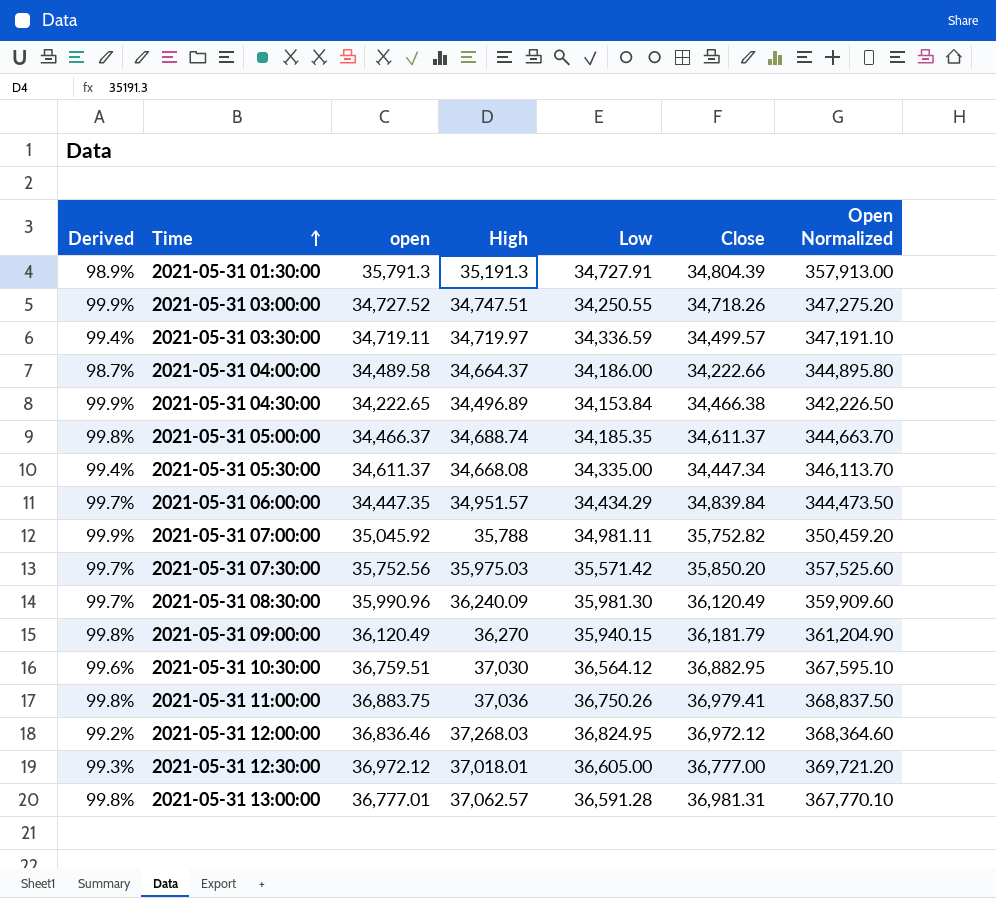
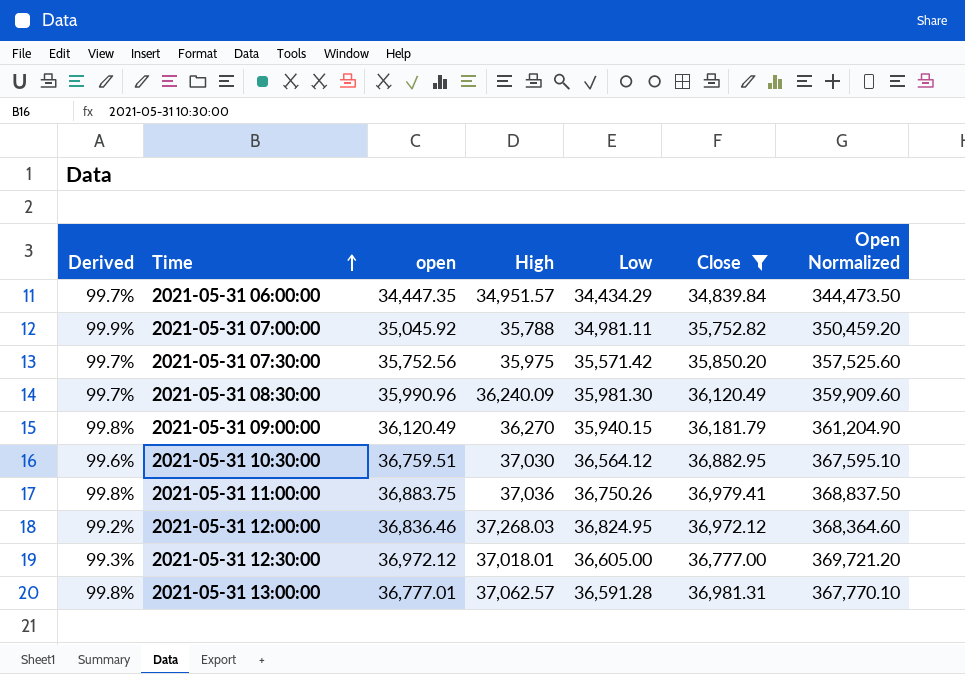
filter: none -> Close >= 34,839.84
2021-05-31 07:30:00 | High: 35,975.03 -> 35,975

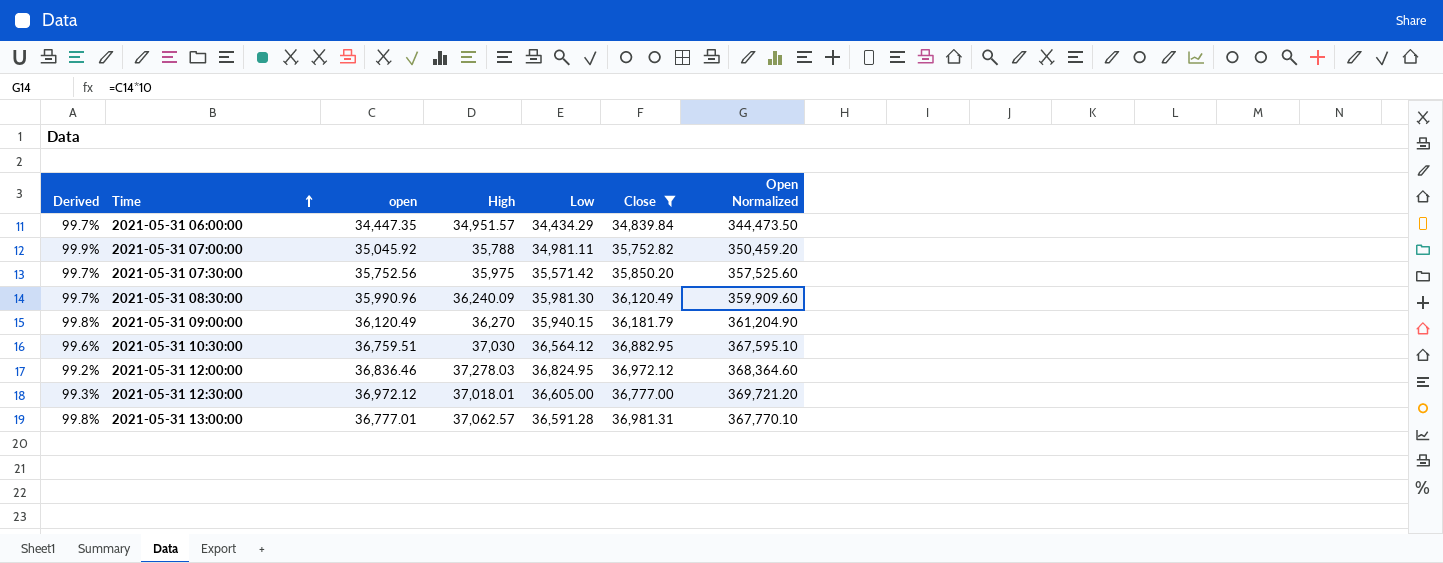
row 2021-05-31 11:00:00: 99.8% | 36,883.75 | 37,036 | 36,750.26 | 36,979.41 | 368,837.50 -> none
2021-05-31 12:00:00 | High: 37,268.03 -> 37,278.03

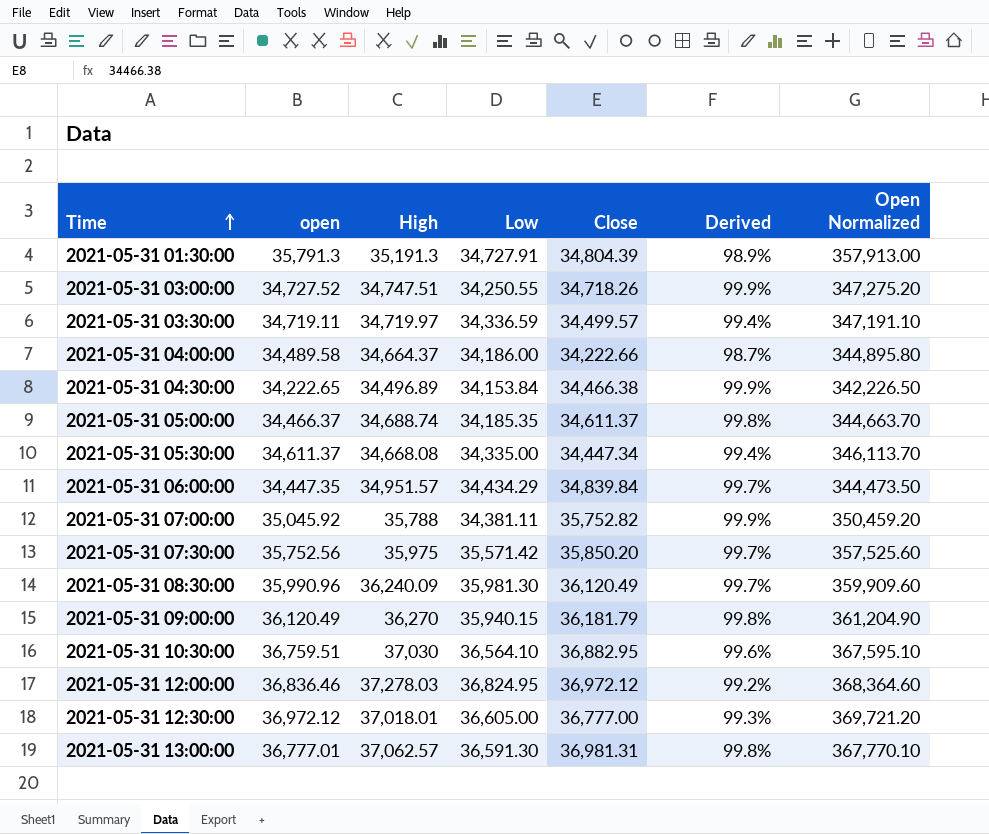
filter: Close >= 34,839.84 -> none
column Derived | position: 1 -> 6
2021-05-31 07:00:00 | Low: 34,981.11 -> 34,381.11
2021-05-31 10:30:00 | Low: 36,564.12 -> 36,564.10
2021-05-31 13:00:00 | Low: 36,591.28 -> 36,591.30

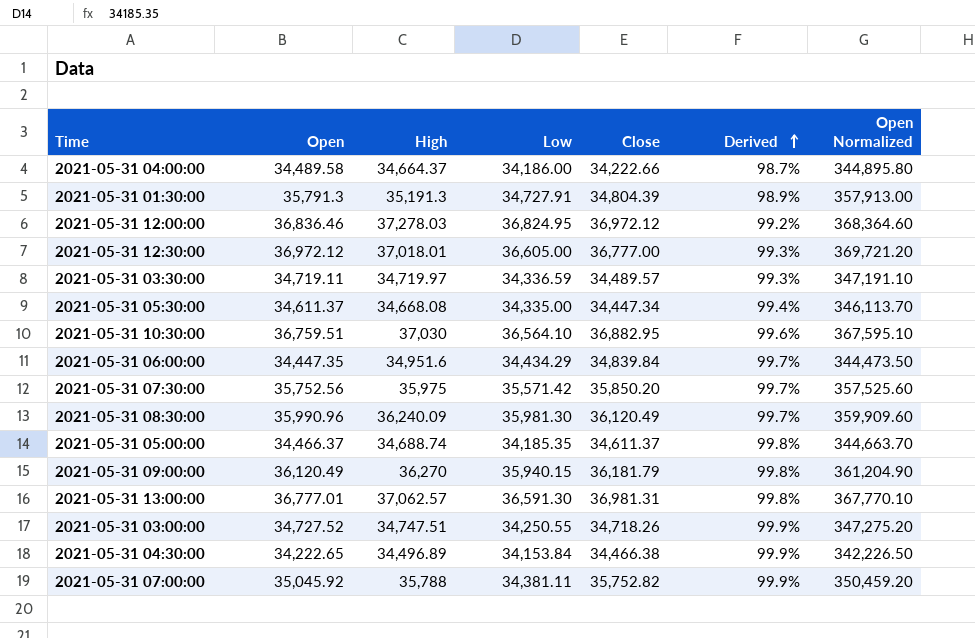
row order: Time ascending -> Derived ascending
column name: open -> Open
2021-05-31 03:30:00 | Close: 34,499.57 -> 34,489.57
2021-05-31 03:30:00 | Derived: 99.4% -> 99.3%
2021-05-31 06:00:00 | High: 34,951.57 -> 34,951.6

